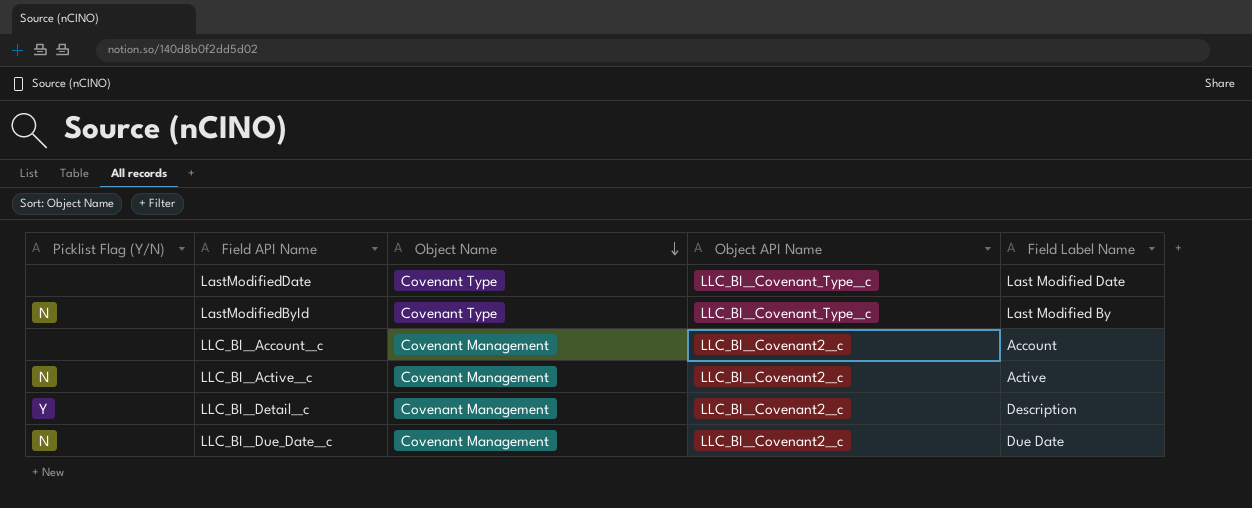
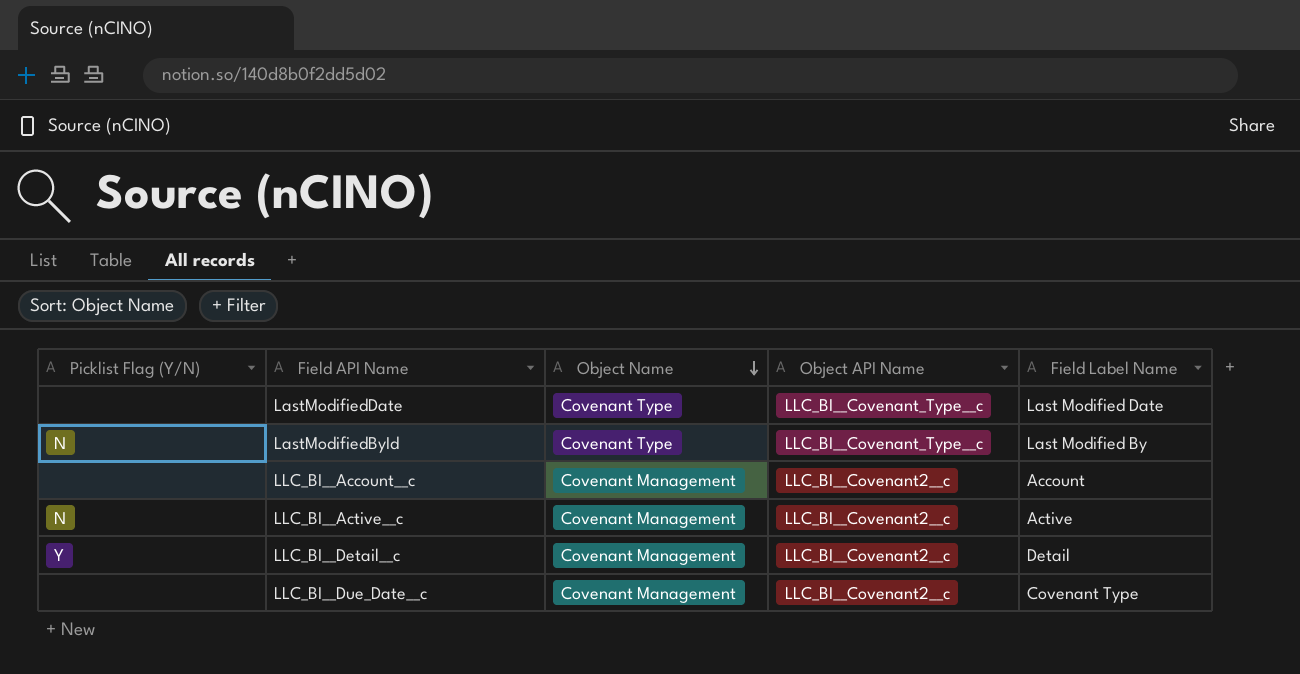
LLC_BI__Detail__c | Field Label Name: Description -> Detail
LLC_BI__Due_Date__c | Picklist Flag (Y/N): N -> none
LLC_BI__Due_Date__c | Field Label Name: Due Date -> Covenant Type

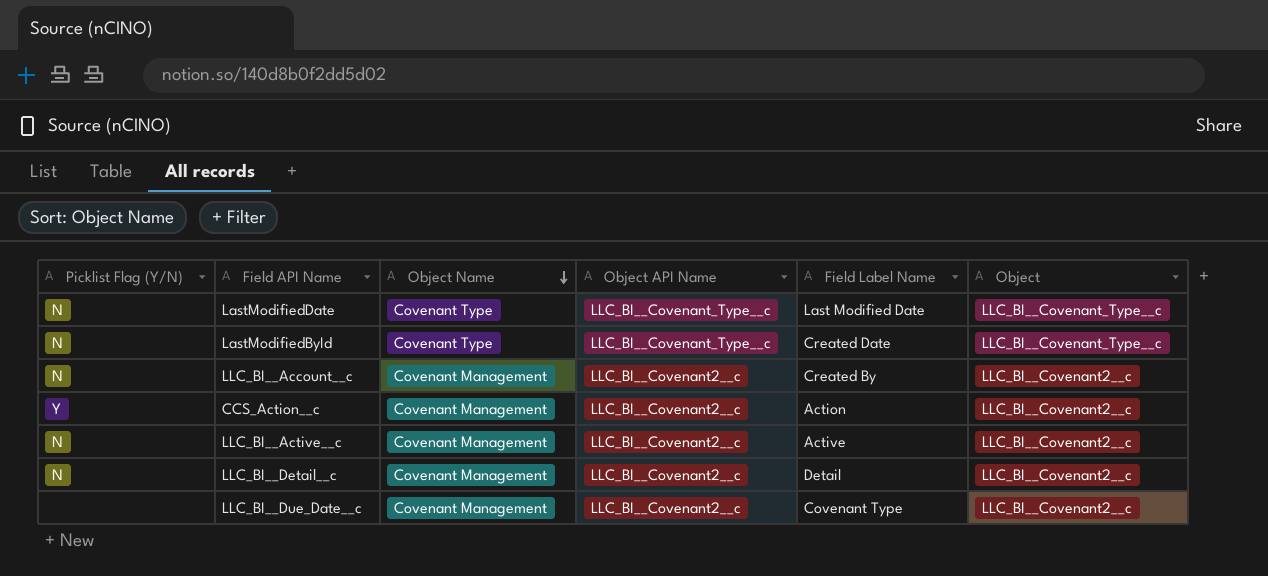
column Object | position: none -> 6
LastModifiedDate | Picklist Flag (Y/N): none -> N
LastModifiedById | Field Label Name: Last Modified By -> Created Date
LLC_BI__Account__c | Picklist Flag (Y/N): none -> N
LLC_BI__Account__c | Field Label Name: Account -> Created By
row CCS_Action__c: none -> Y | Covenant Management | LLC_BI__Covenant2__c | Action | LLC_BI__Covenant2__c
LLC_BI__Detail__c | Picklist Flag (Y/N): Y -> N

